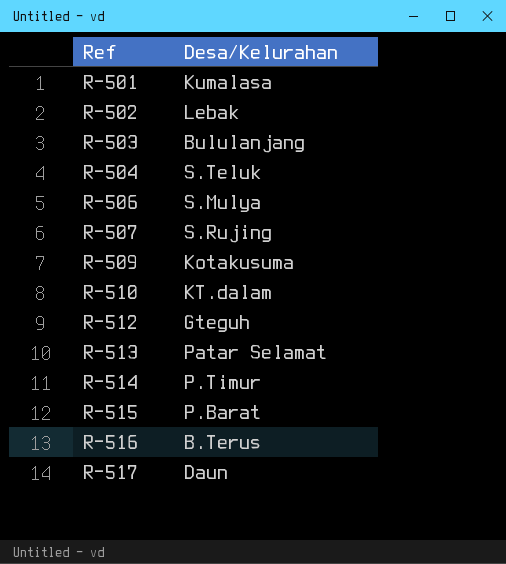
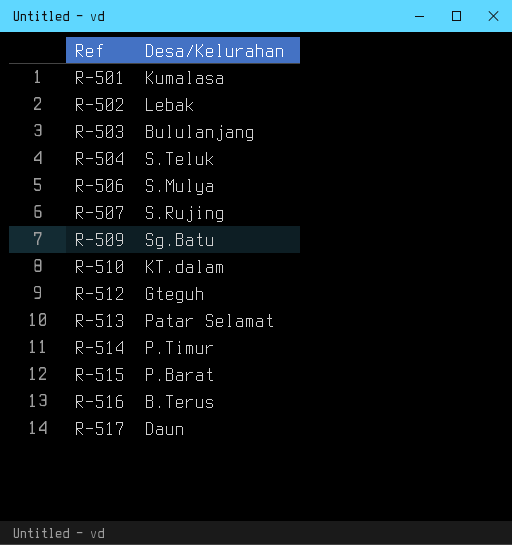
R-509 | Desa/Kelurahan: Kotakusuma -> Sg.Batu

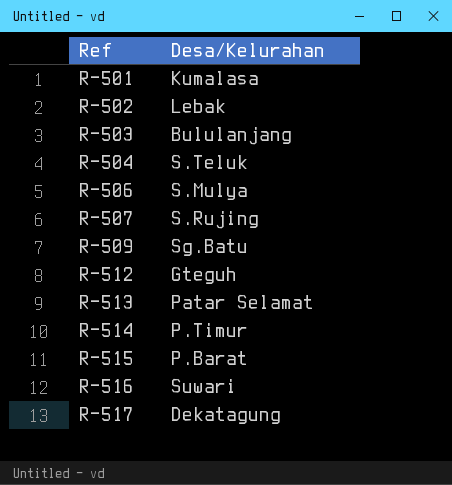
row R-510: KT.dalam -> none
R-516 | Desa/Kelurahan: B.Terus -> Suwari
R-517 | Desa/Kelurahan: Daun -> Dekatagung

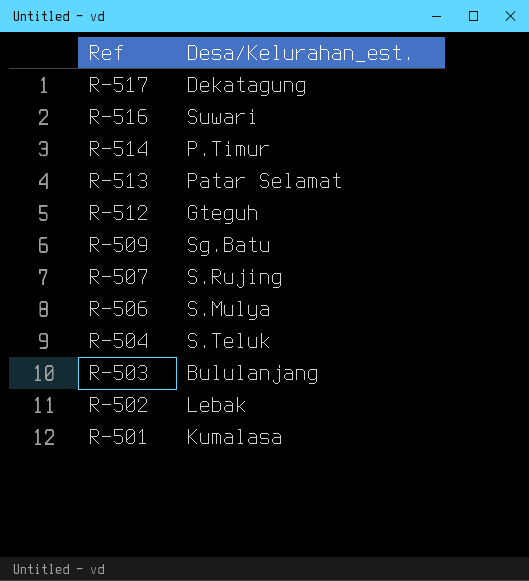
row order: Ref ascending -> Ref descending
column name: Desa/Kelurahan -> Desa/Kelurahan_est.
row R-515: P.Barat -> none

